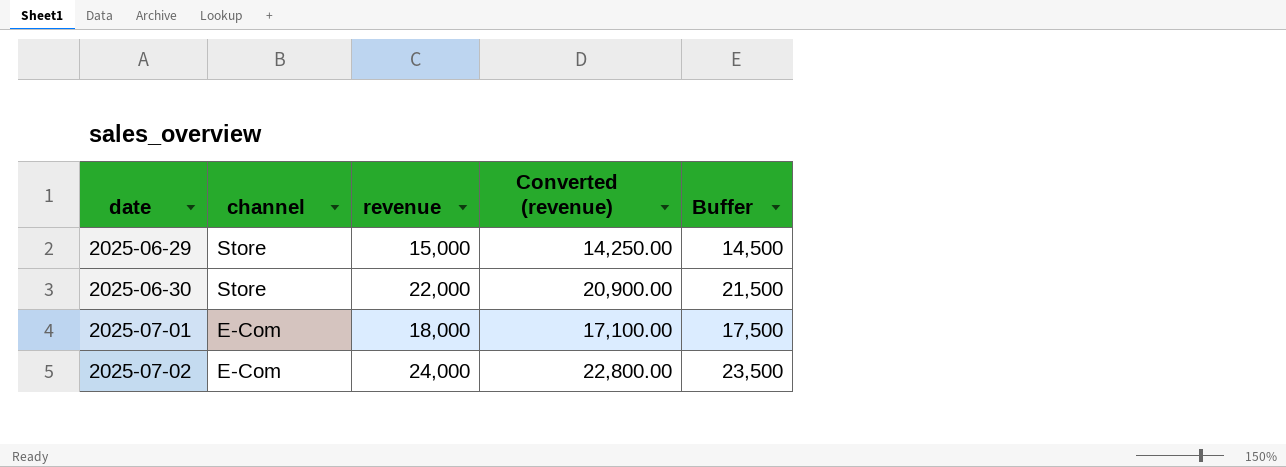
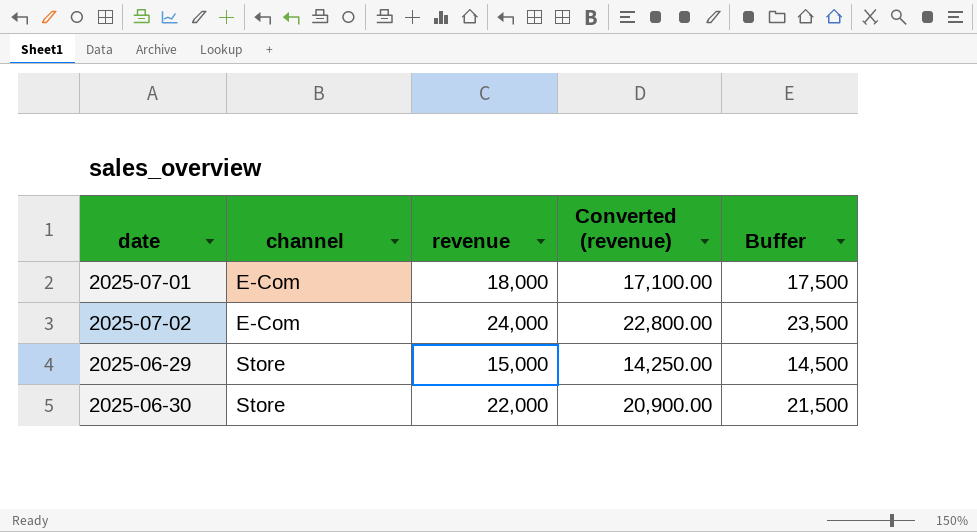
row order: date ascending -> channel ascending

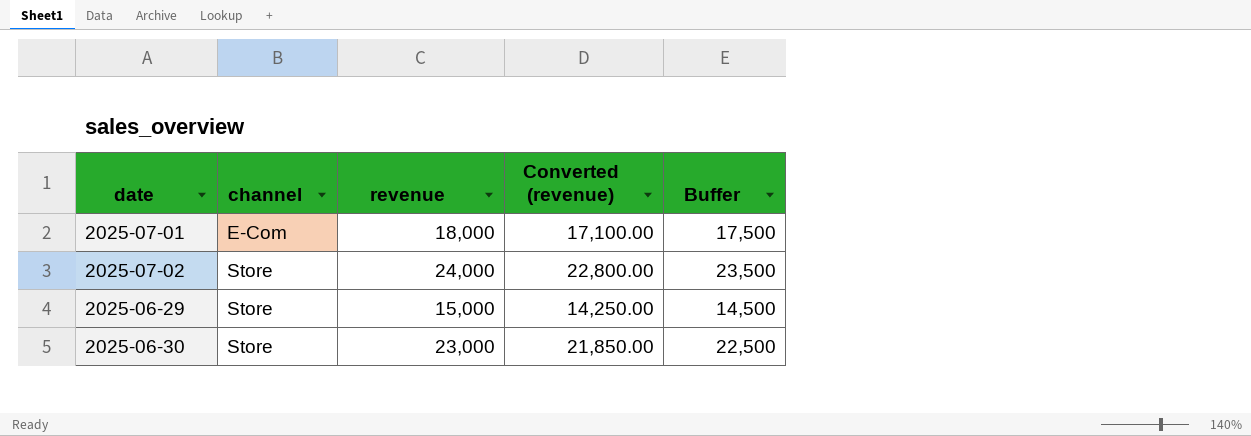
2025-07-02 | channel: E-Com -> Store
2025-06-30 | revenue: 22,000 -> 23,000
2025-06-30 | Converted (revenue): 20,900.00 -> 21,850.00
2025-06-30 | Buffer: 21,500 -> 22,500

